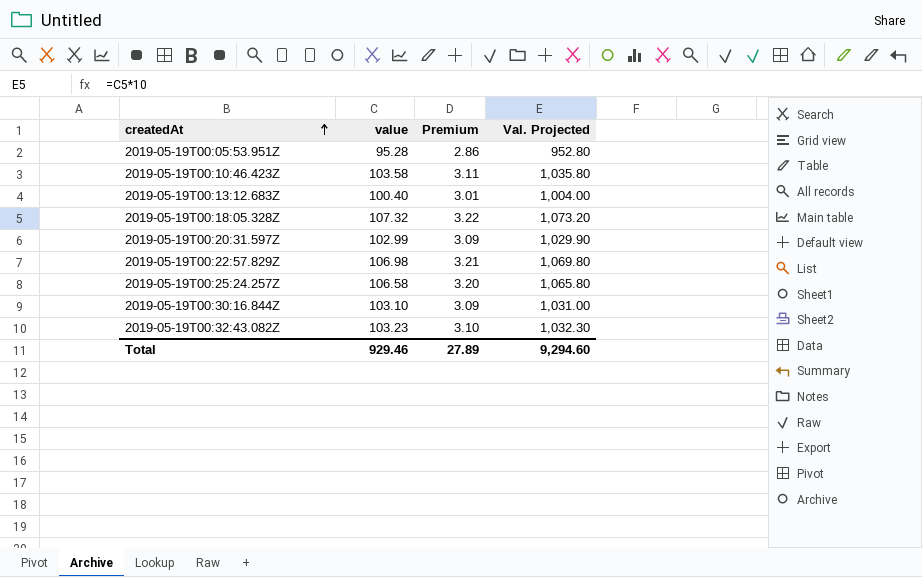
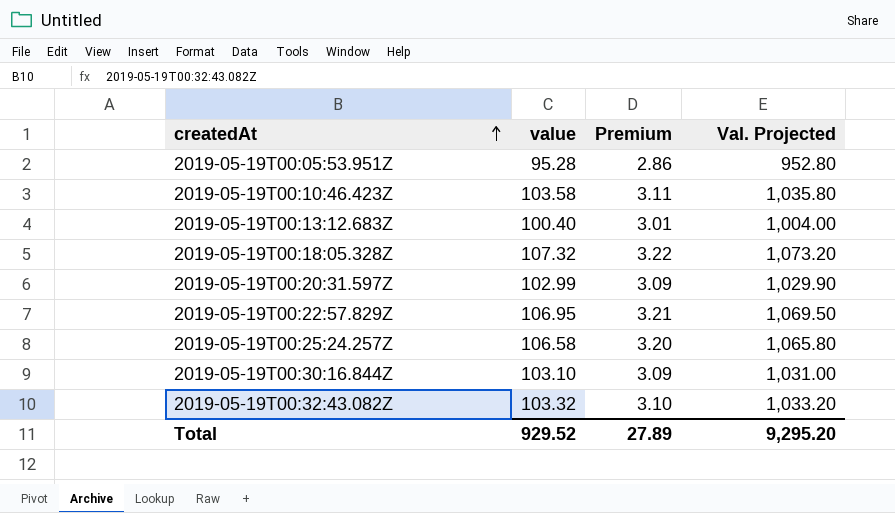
2019-05-19T00:22:57.829Z | value: 106.98 -> 106.95
2019-05-19T00:22:57.829Z | Val. Projected: 1,069.80 -> 1,069.50
2019-05-19T00:32:43.082Z | value: 103.23 -> 103.32
2019-05-19T00:32:43.082Z | Val. Projected: 1,032.30 -> 1,033.20
Total | value: 929.46 -> 929.52
Total | Val. Projected: 9,294.60 -> 9,295.20

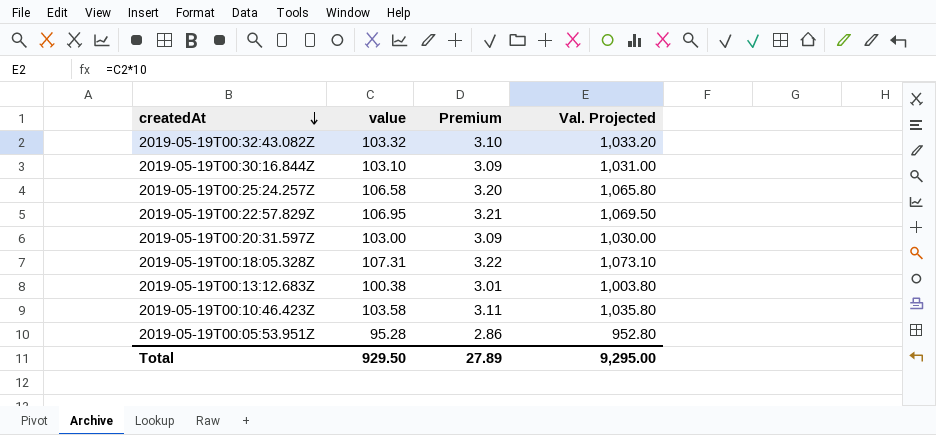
row order: createdAt ascending -> createdAt descending
2019-05-19T00:20:31.597Z | value: 102.99 -> 103.00
2019-05-19T00:20:31.597Z | Val. Projected: 1,029.90 -> 1,030.00
2019-05-19T00:18:05.328Z | value: 107.32 -> 107.31
2019-05-19T00:18:05.328Z | Val. Projected: 1,073.20 -> 1,073.10
2019-05-19T00:13:12.683Z | value: 100.40 -> 100.38
2019-05-19T00:13:12.683Z | Val. Projected: 1,004.00 -> 1,003.80
Total | value: 929.52 -> 929.50
Total | Val. Projected: 9,295.20 -> 9,295.00

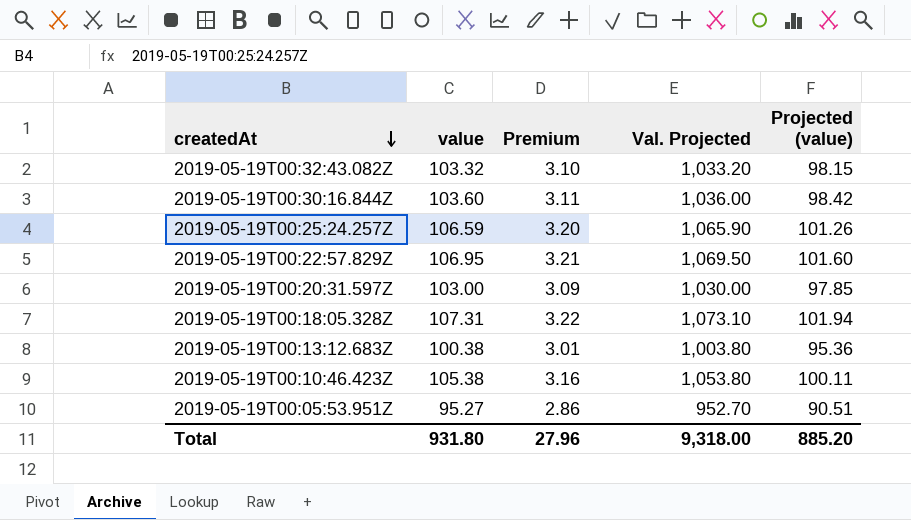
column Projected (value) | formula: none -> [value] * 0.95
2019-05-19T00:30:16.844Z | value: 103.10 -> 103.60
2019-05-19T00:30:16.844Z | Premium: 3.09 -> 3.11
2019-05-19T00:30:16.844Z | Val. Projected: 1,031.00 -> 1,036.00
2019-05-19T00:25:24.257Z | value: 106.58 -> 106.59
2019-05-19T00:25:24.257Z | Val. Projected: 1,065.80 -> 1,065.90
2019-05-19T00:10:46.423Z | value: 103.58 -> 105.38
2019-05-19T00:10:46.423Z | Premium: 3.11 -> 3.16
2019-05-19T00:10:46.423Z | Val. Projected: 1,035.80 -> 1,053.80
2019-05-19T00:05:53.951Z | value: 95.28 -> 95.27
2019-05-19T00:05:53.951Z | Val. Projected: 952.80 -> 952.70
Total | value: 929.50 -> 931.80
Total | Premium: 27.89 -> 27.96
Total | Val. Projected: 9,295.00 -> 9,318.00

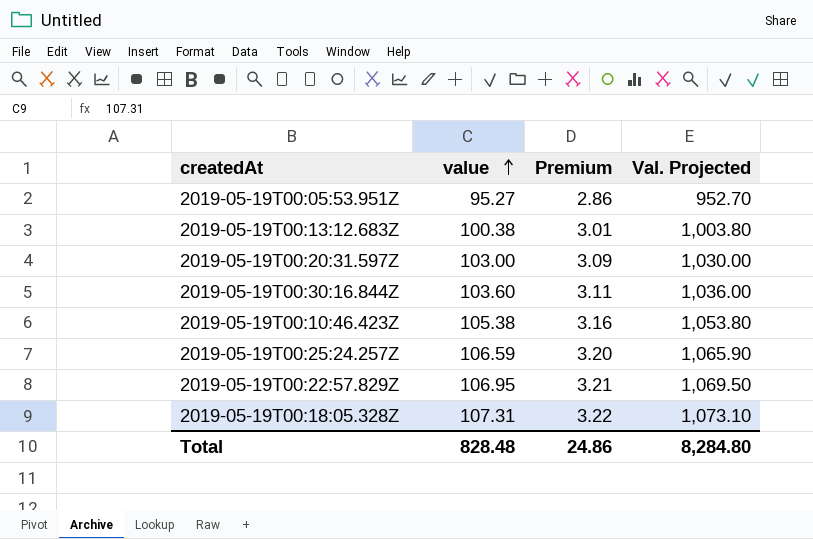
row order: createdAt descending -> value ascending
column Projected (value) | formula: [value] * 0.95 -> none
row 2019-05-19T00:32:43.082Z: 103.32 | 3.10 | 1,033.20 | 98.15 -> none
Total | value: 931.80 -> 828.48
Total | Premium: 27.96 -> 24.86
Total | Val. Projected: 9,318.00 -> 8,284.80

